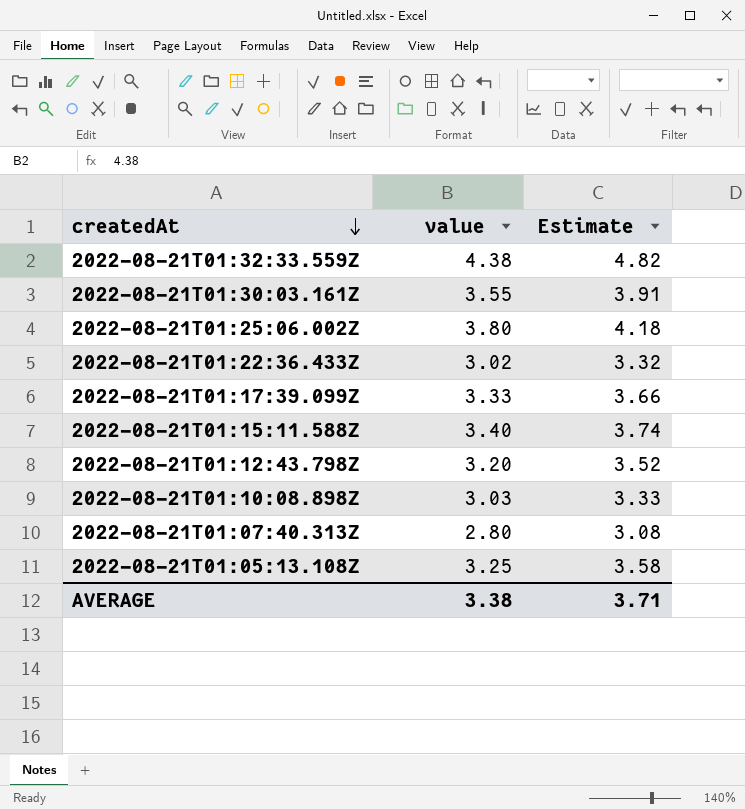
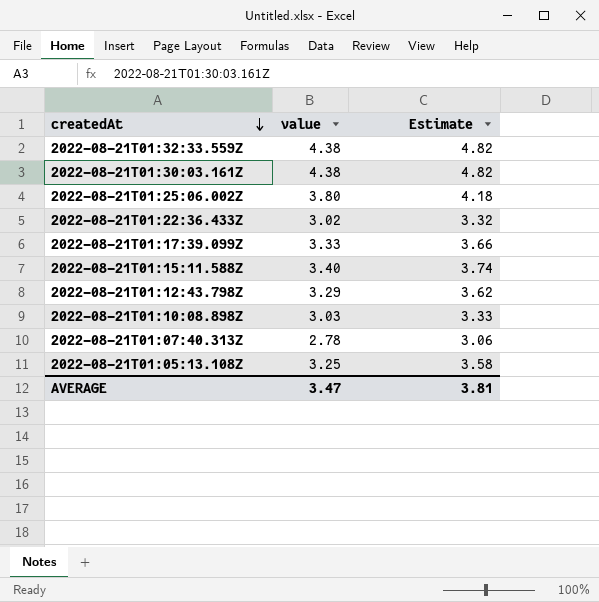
2022-08-21T01:30:03.161Z | value: 3.55 -> 4.38
2022-08-21T01:30:03.161Z | Estimate: 3.91 -> 4.82
2022-08-21T01:12:43.798Z | value: 3.20 -> 3.29
2022-08-21T01:12:43.798Z | Estimate: 3.52 -> 3.62
2022-08-21T01:07:40.313Z | value: 2.80 -> 2.78
2022-08-21T01:07:40.313Z | Estimate: 3.08 -> 3.06
AVERAGE | value: 3.38 -> 3.47
AVERAGE | Estimate: 3.71 -> 3.81

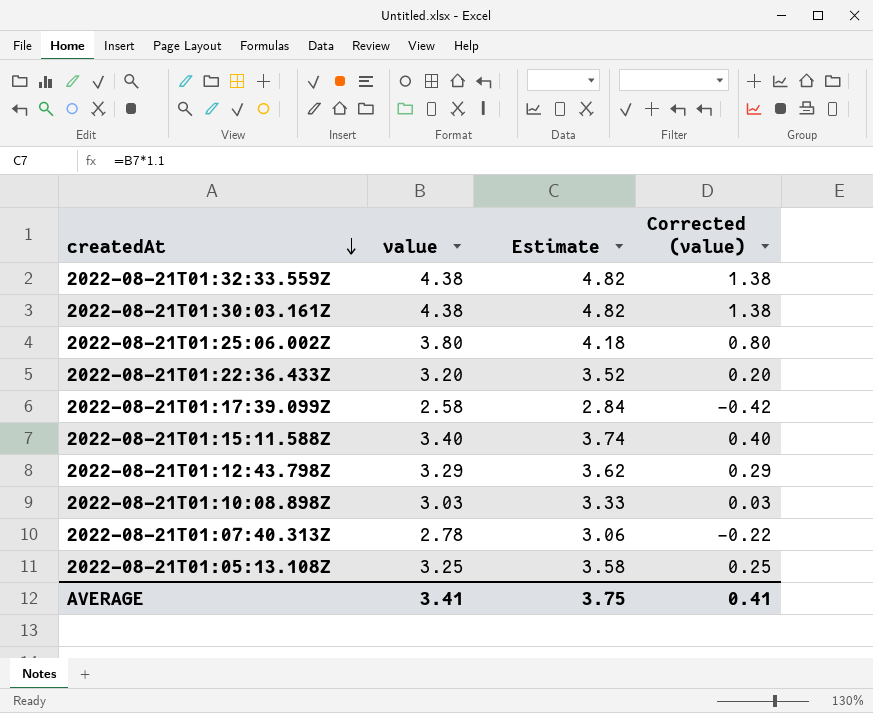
column Corrected (value) | formula: none -> [value] - 3
2022-08-21T01:22:36.433Z | value: 3.02 -> 3.20
2022-08-21T01:22:36.433Z | Estimate: 3.32 -> 3.52
2022-08-21T01:17:39.099Z | value: 3.33 -> 2.58
2022-08-21T01:17:39.099Z | Estimate: 3.66 -> 2.84
AVERAGE | value: 3.47 -> 3.41
AVERAGE | Estimate: 3.81 -> 3.75

